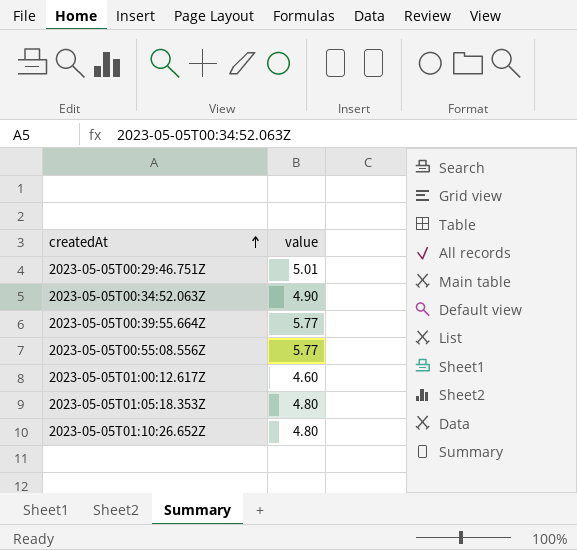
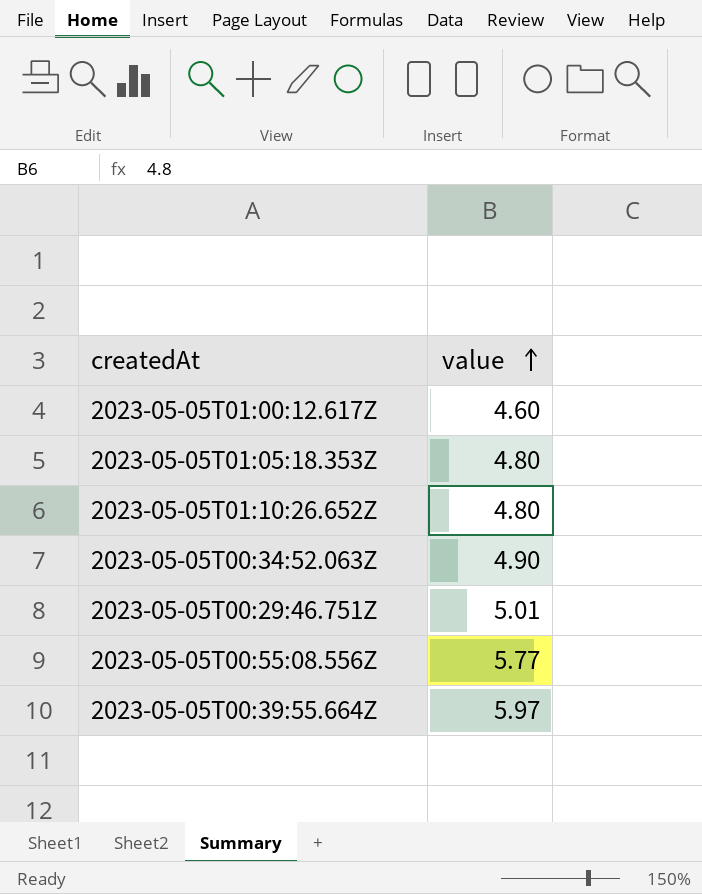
row order: createdAt ascending -> value ascending
2023-05-05T00:39:55.664Z | value: 5.77 -> 5.97

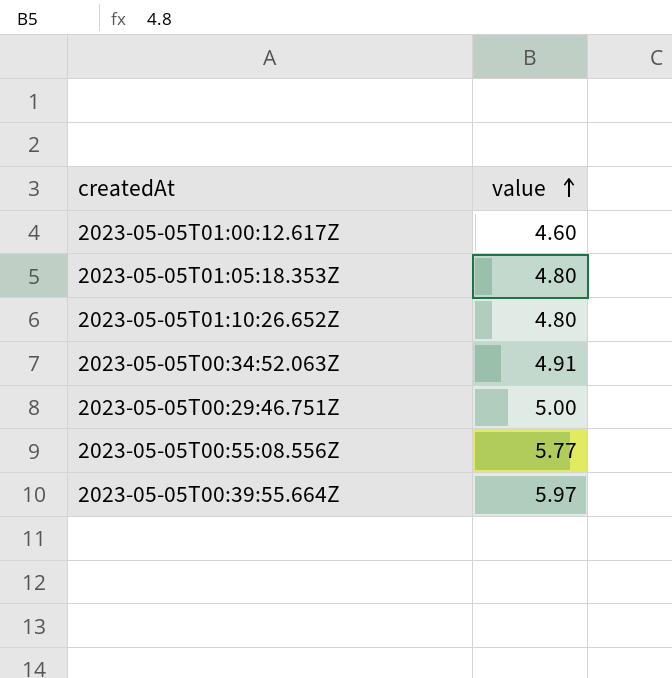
2023-05-05T00:34:52.063Z | value: 4.90 -> 4.91
2023-05-05T00:29:46.751Z | value: 5.01 -> 5.00

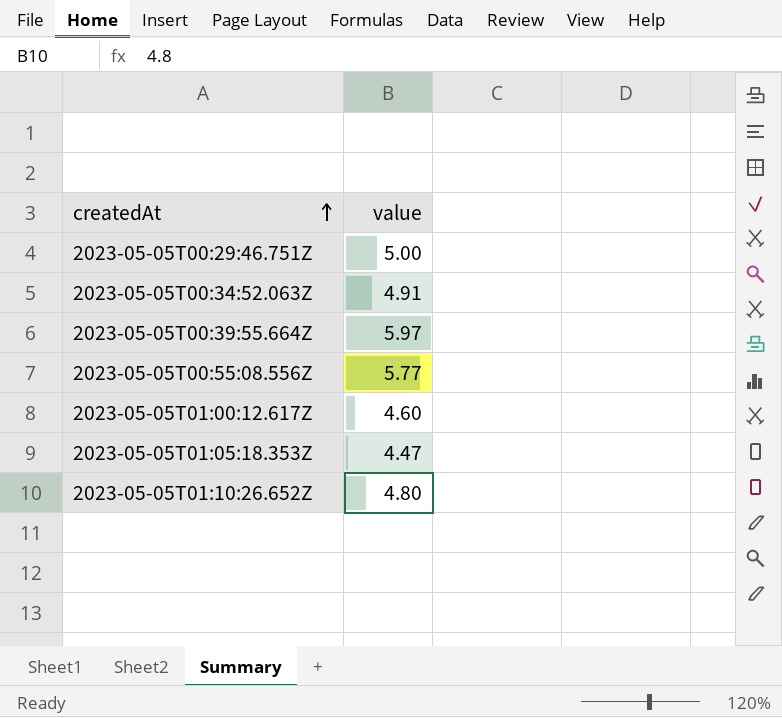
row order: value ascending -> createdAt ascending
2023-05-05T01:05:18.353Z | value: 4.80 -> 4.47

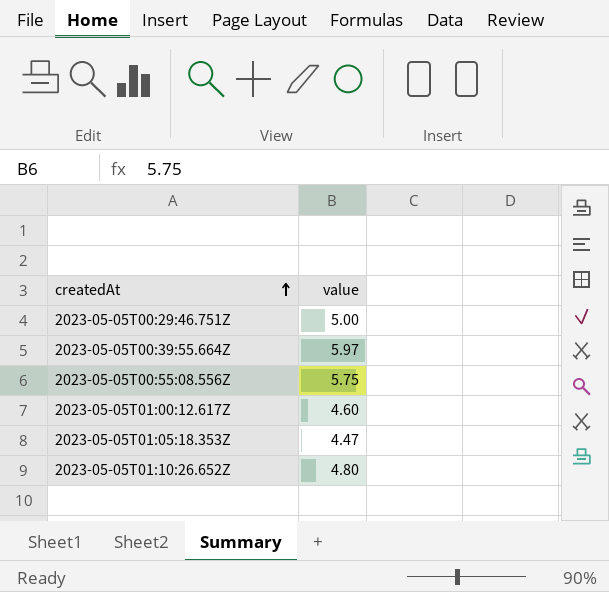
row 2023-05-05T00:34:52.063Z: 4.91 -> none
2023-05-05T00:55:08.556Z | value: 5.77 -> 5.75

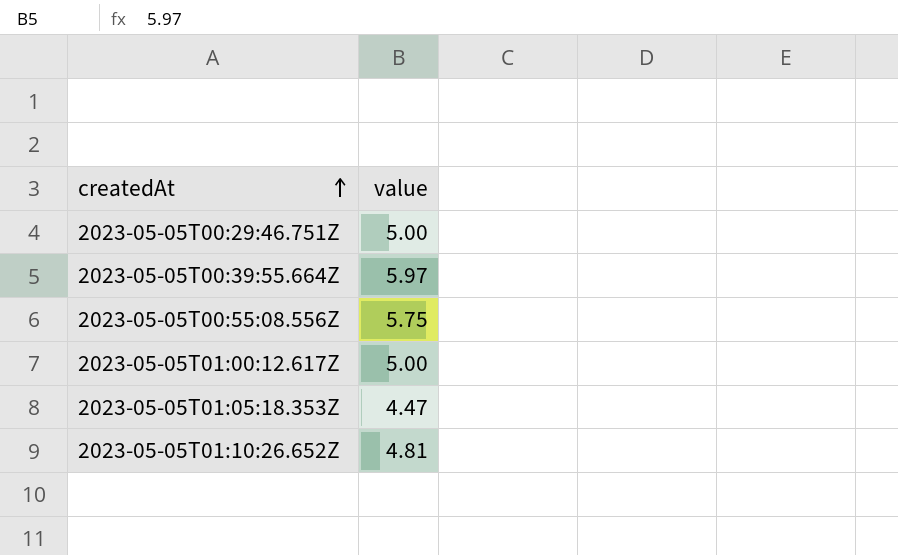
2023-05-05T01:00:12.617Z | value: 4.60 -> 5.00
2023-05-05T01:10:26.652Z | value: 4.80 -> 4.81

